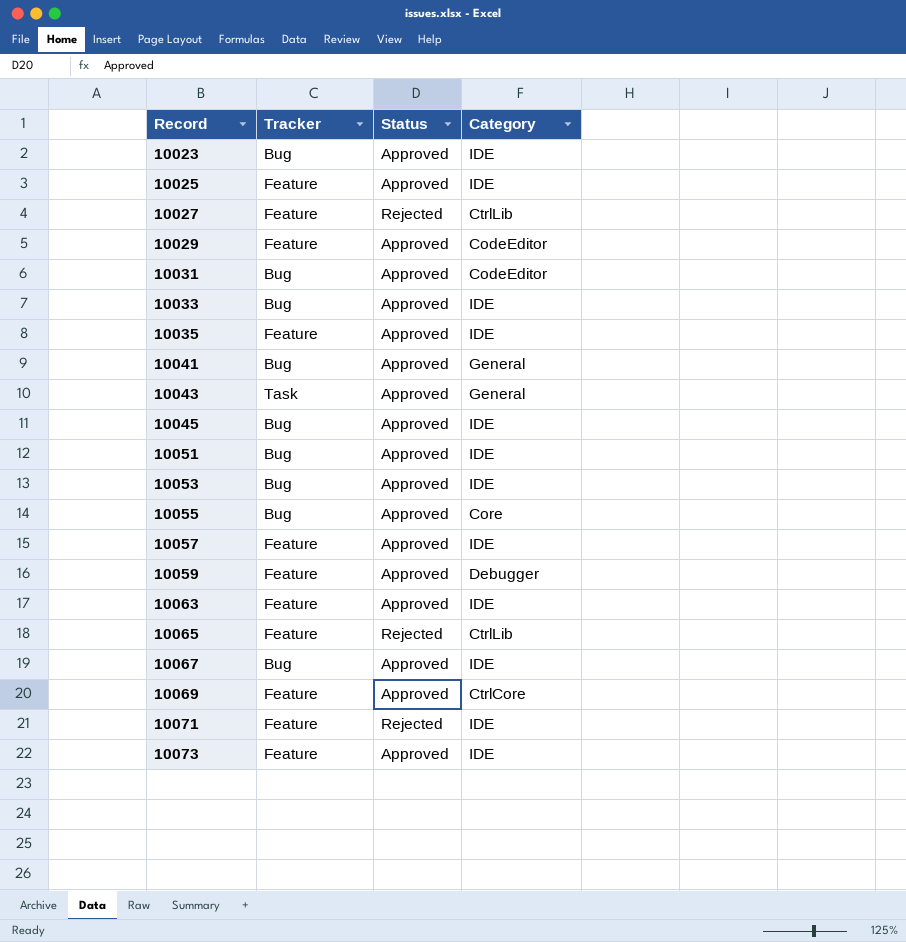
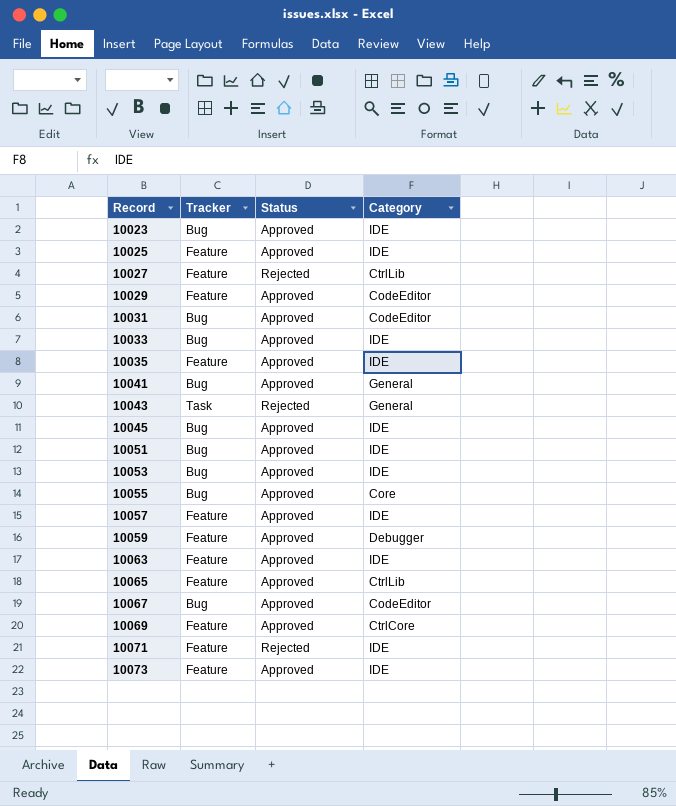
10043 | Status: Approved -> Rejected
10065 | Status: Rejected -> Approved
10067 | Category: IDE -> CodeEditor

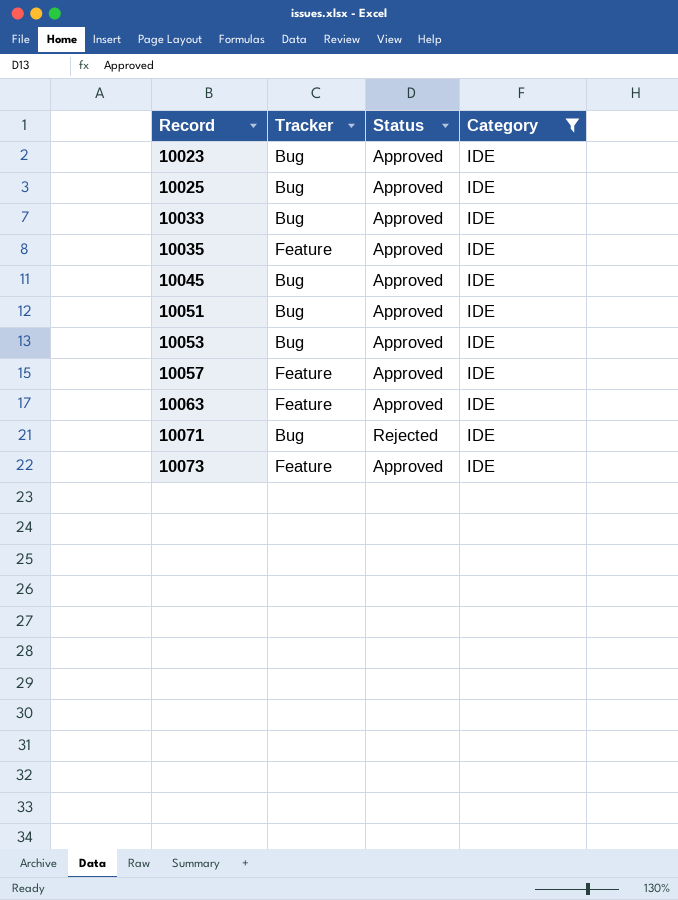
filter: none -> Category = IDE
10025 | Tracker: Feature -> Bug
10071 | Tracker: Feature -> Bug

